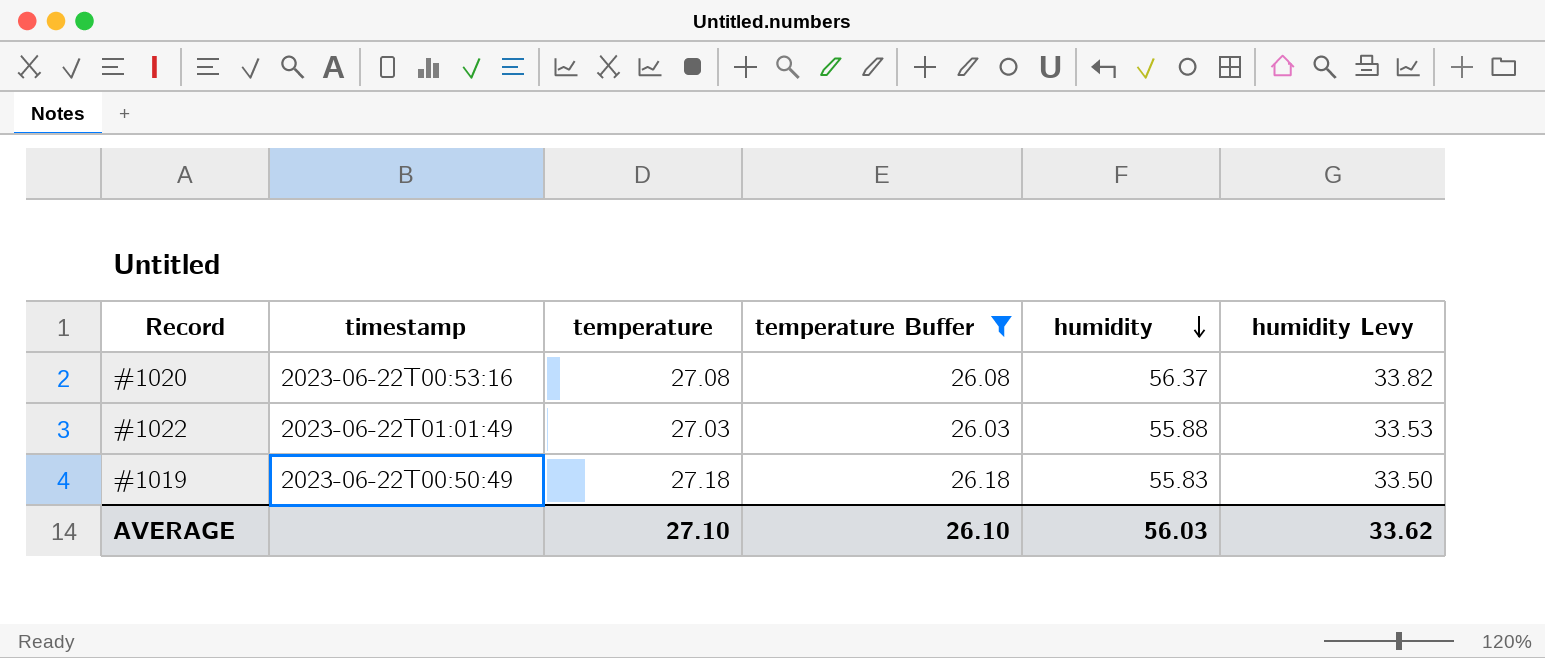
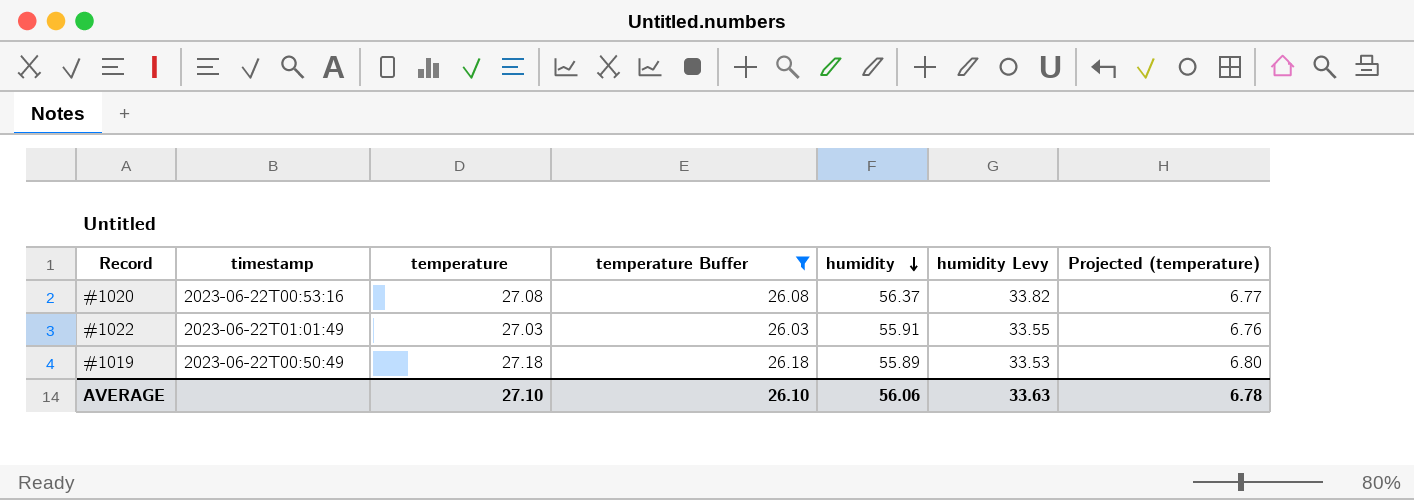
column Projected (temperature) | formula: none -> [temperature] * 0.25
#1022 | humidity: 55.88 -> 55.91
#1022 | humidity Levy: 33.53 -> 33.55
#1019 | humidity: 55.83 -> 55.89
#1019 | humidity Levy: 33.50 -> 33.53
AVERAGE | humidity: 56.03 -> 56.06
AVERAGE | humidity Levy: 33.62 -> 33.63

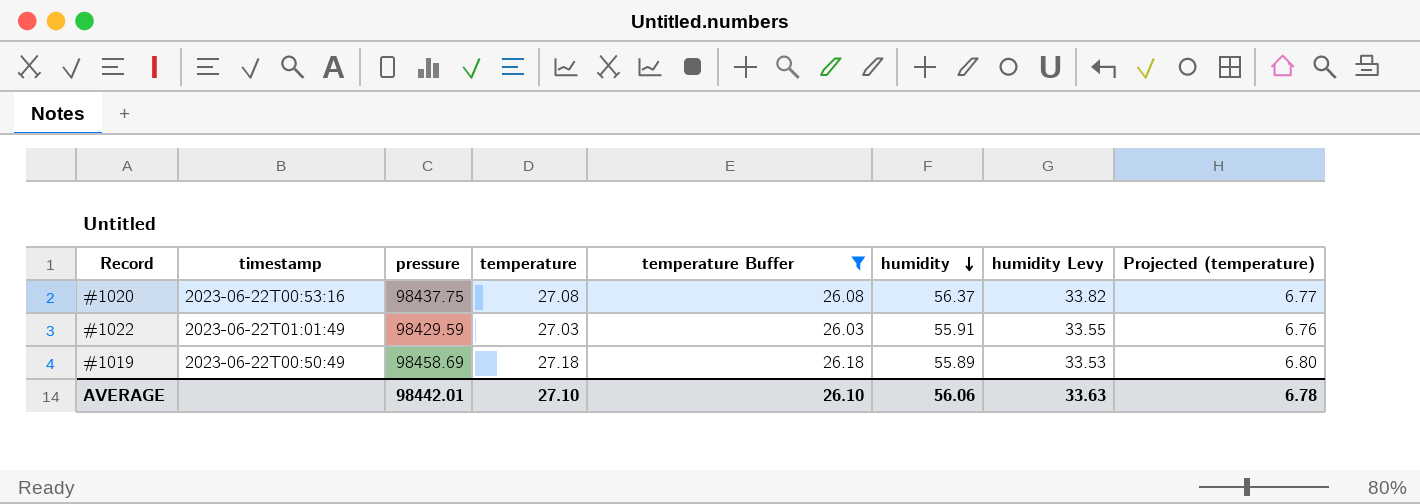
column pressure | position: none -> 3

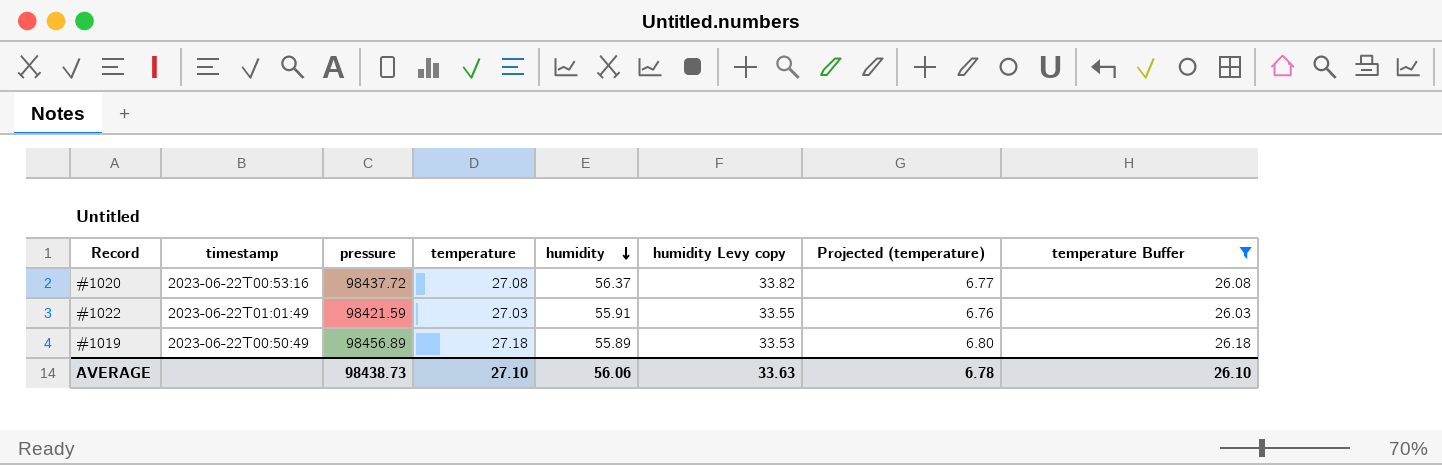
column name: humidity Levy -> humidity Levy copy
column temperature Buffer | position: 5 -> 8
#1020 | pressure: 98437.75 -> 98437.72
#1022 | pressure: 98429.59 -> 98421.59
#1019 | pressure: 98458.69 -> 98456.89
AVERAGE | pressure: 98442.01 -> 98438.73

